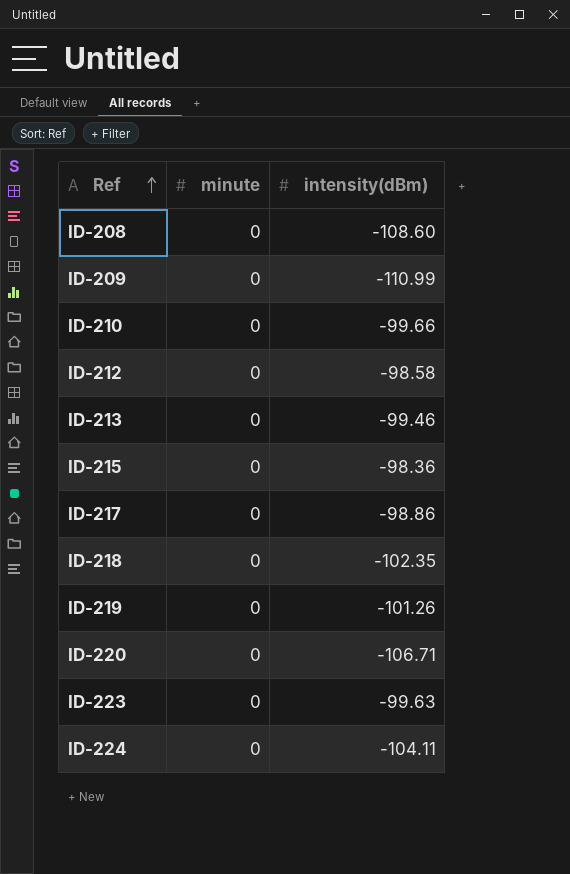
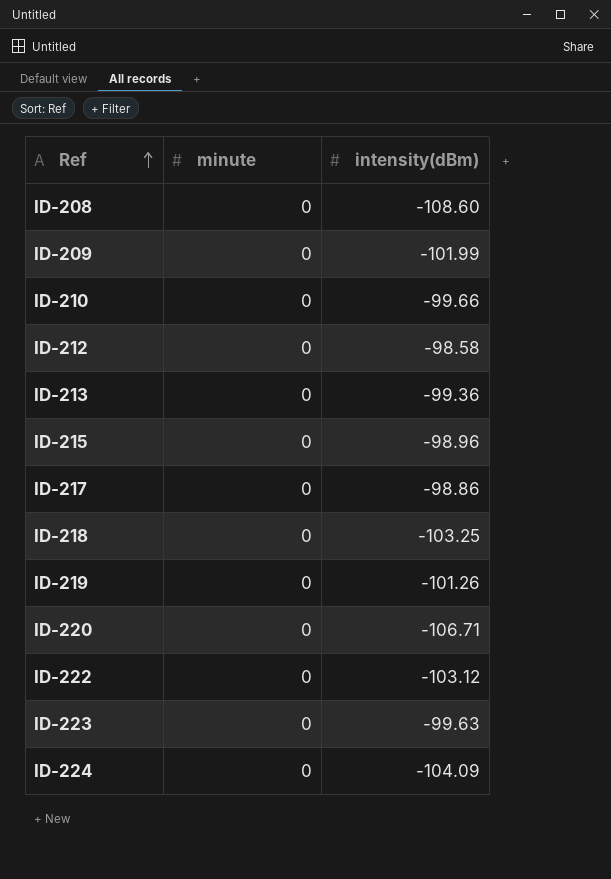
ID-209 | intensity(dBm): -110.99 -> -101.99
ID-213 | intensity(dBm): -99.46 -> -99.36
ID-215 | intensity(dBm): -98.36 -> -98.96
ID-218 | intensity(dBm): -102.35 -> -103.25
row ID-222: none -> 0 | -103.12
ID-224 | intensity(dBm): -104.11 -> -104.09

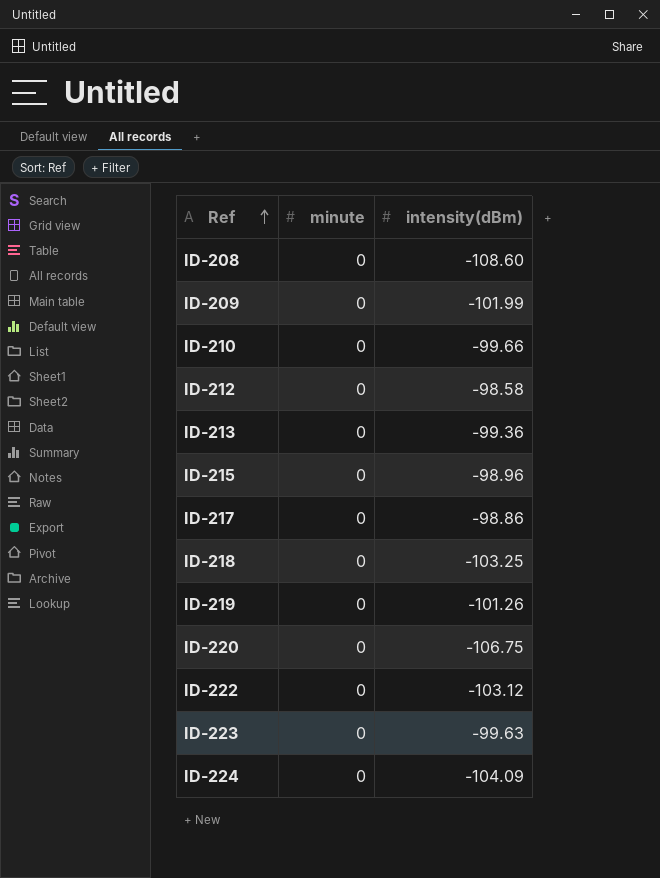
ID-220 | intensity(dBm): -106.71 -> -106.75

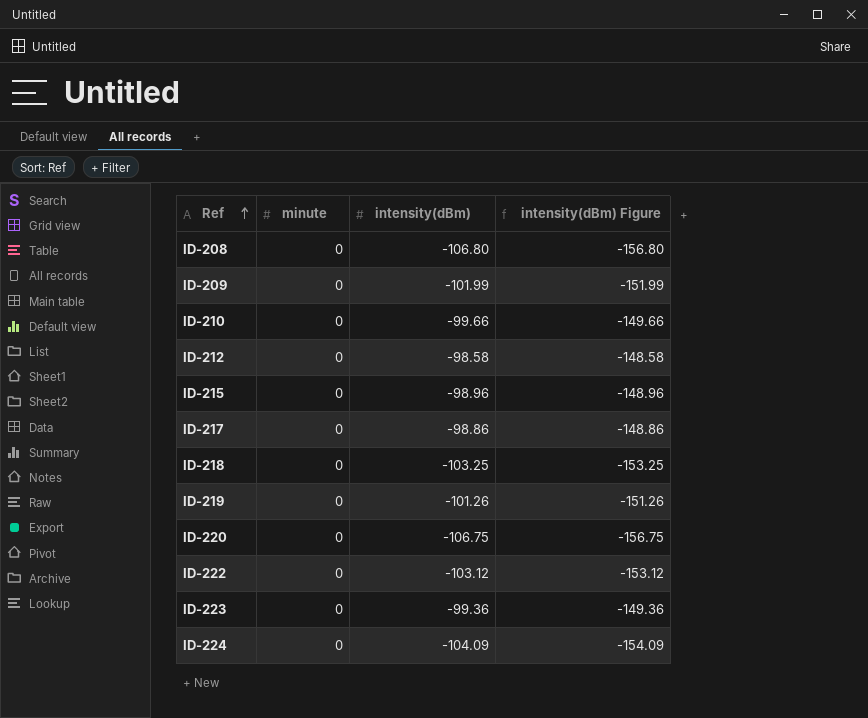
column intensity(dBm) Figure | formula: none -> [intensity(dBm)] - 50
row ID-213: 0 | -99.36 -> none
ID-208 | intensity(dBm): -108.60 -> -106.80
ID-223 | intensity(dBm): -99.63 -> -99.36

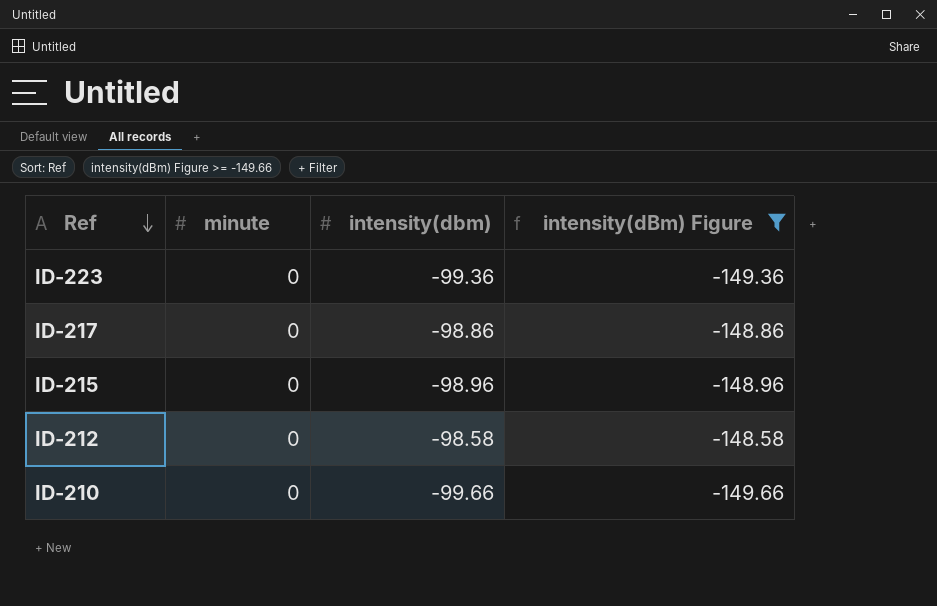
filter: none -> intensity(dBm) Figure >= -149.66
row order: Ref ascending -> Ref descending
column name: intensity(dBm) -> intensity(dbm)

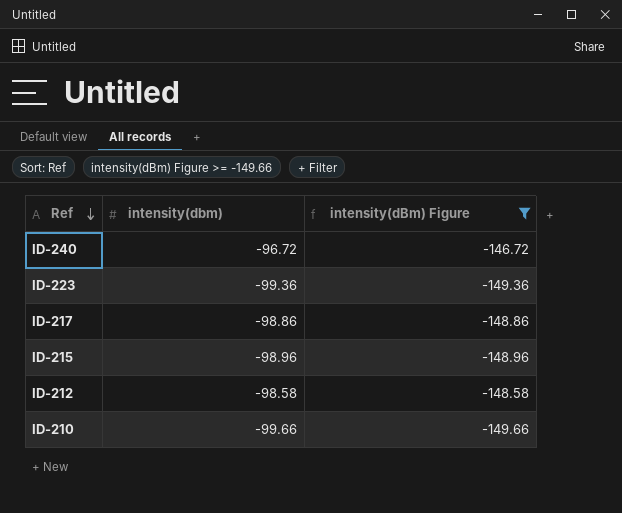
column minute | position: 2 -> none
row ID-240: none -> -96.72 | -146.72

